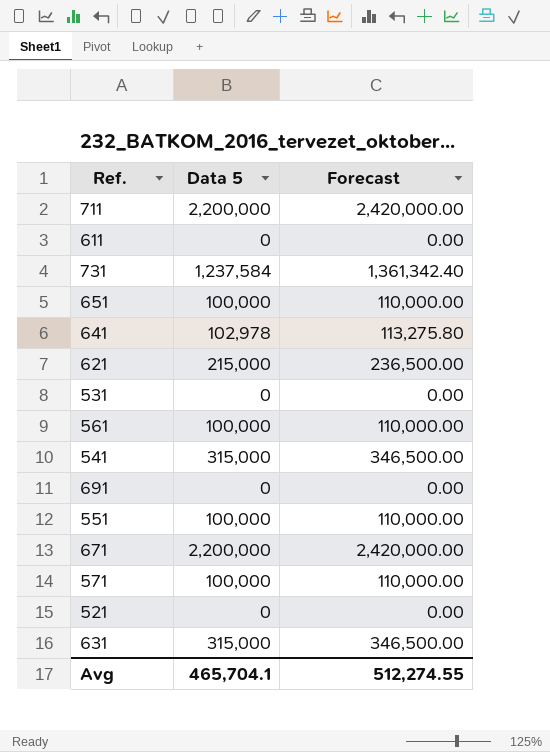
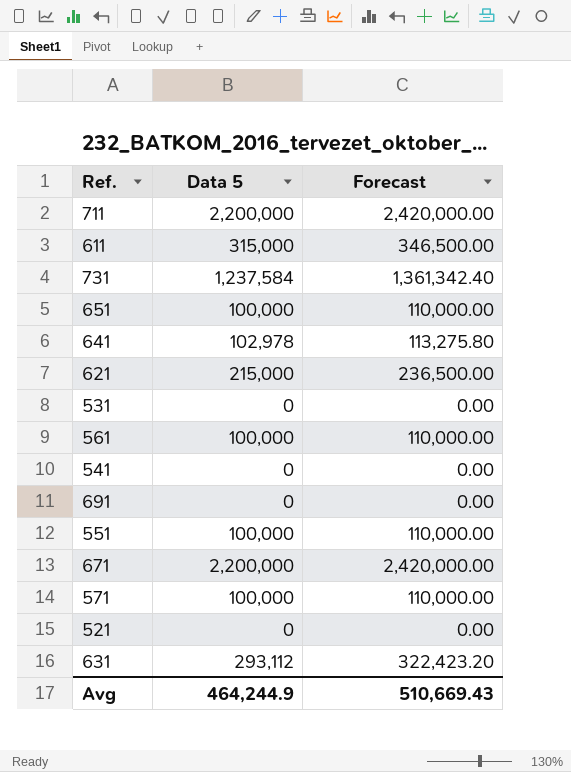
611 | Data 5: 0 -> 315,000
611 | Forecast: 0.00 -> 346,500.00
541 | Data 5: 315,000 -> 0
541 | Forecast: 346,500.00 -> 0.00
631 | Data 5: 315,000 -> 293,112
631 | Forecast: 346,500.00 -> 322,423.20
Avg | Data 5: 465,704.1 -> 464,244.9
Avg | Forecast: 512,274.55 -> 510,669.43

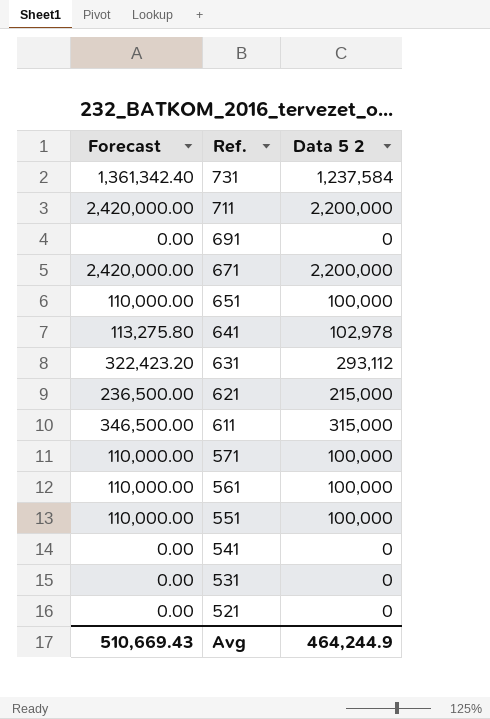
row order: none -> Ref. descending
column Forecast | position: 3 -> 1
column name: Data 5 -> Data 5 2

